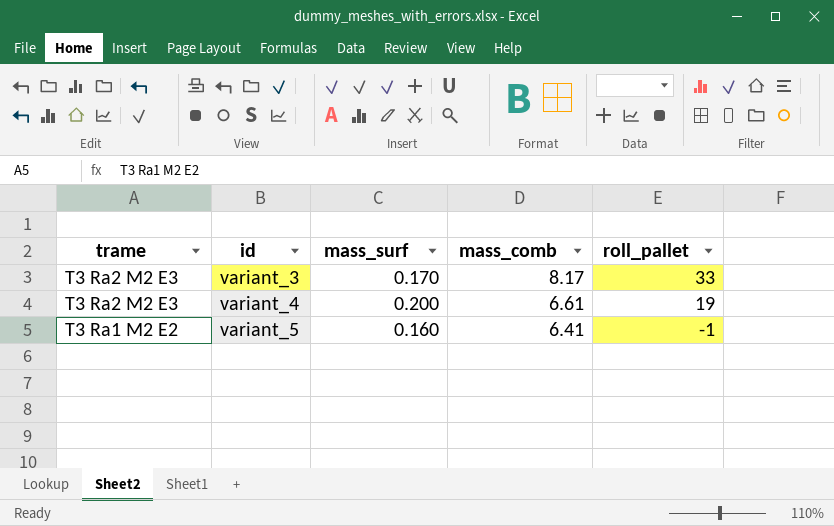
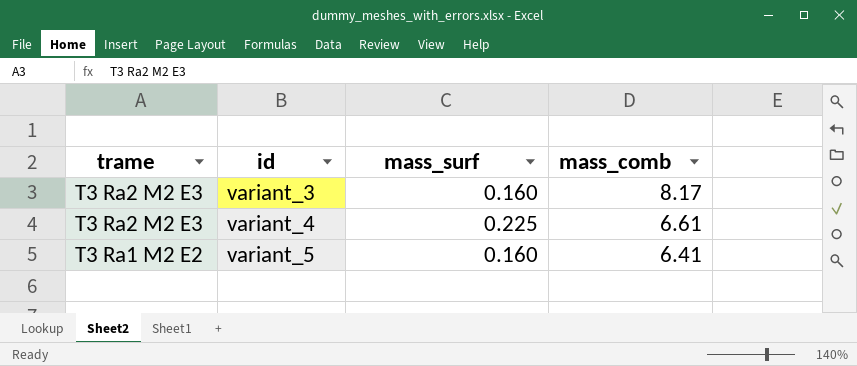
column roll_pallet | position: 5 -> none
variant_3 | mass_surf: 0.170 -> 0.160
variant_4 | mass_surf: 0.200 -> 0.225

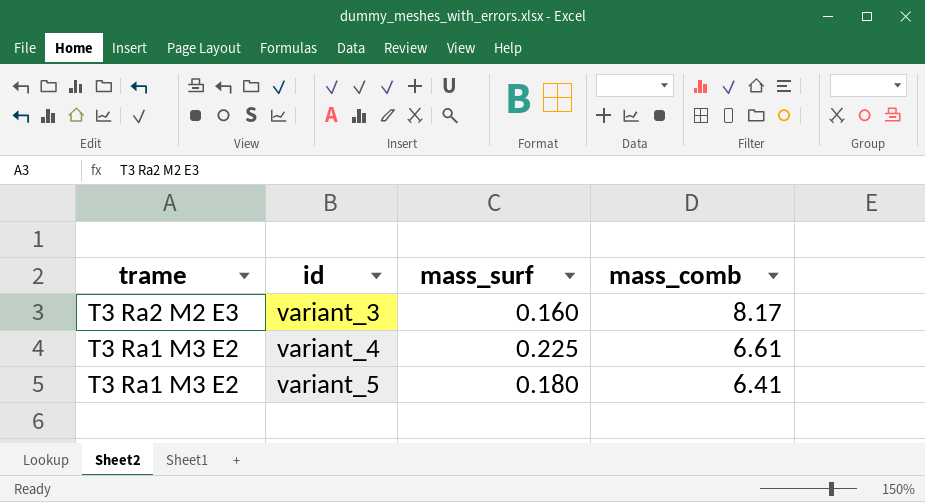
variant_4 | trame: T3 Ra2 M2 E3 -> T3 Ra1 M3 E2
variant_5 | trame: T3 Ra1 M2 E2 -> T3 Ra1 M3 E2
variant_5 | mass_surf: 0.160 -> 0.180

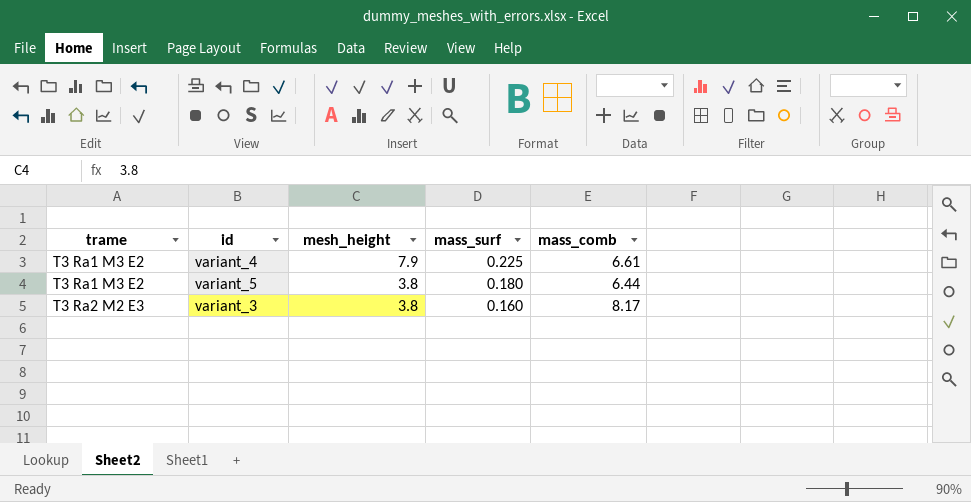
row order: trame descending -> trame ascending
column mesh_height | position: none -> 3
variant_5 | mass_comb: 6.41 -> 6.44

